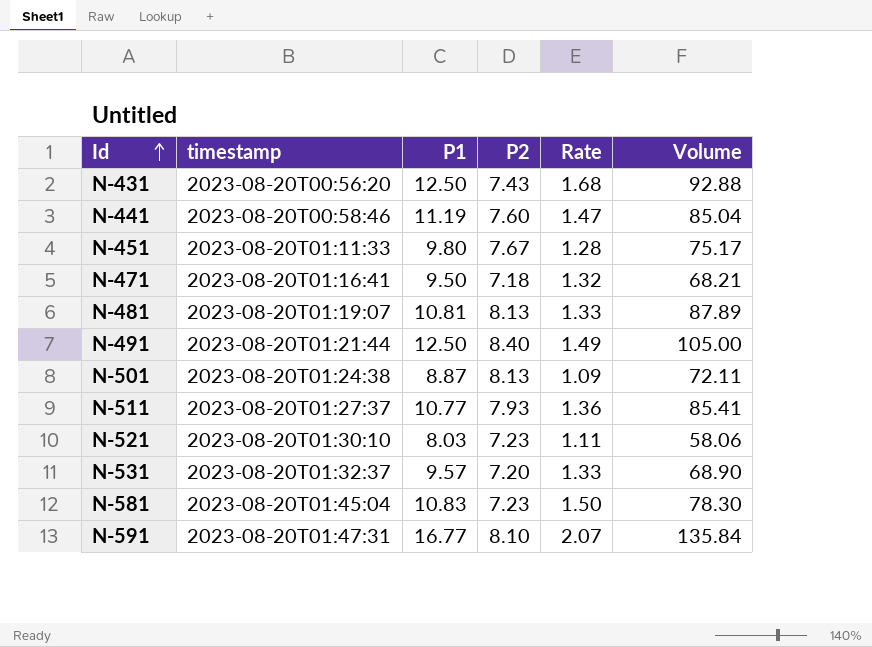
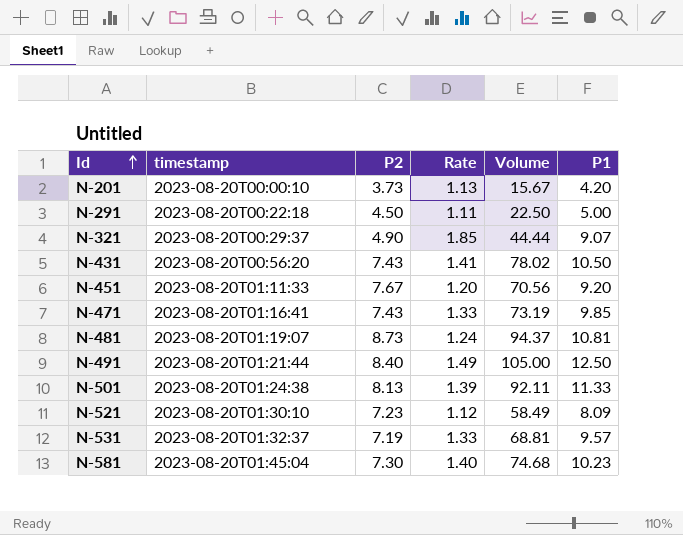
column P1 | position: 3 -> 6
row N-441: 2023-08-20T00:58:46 | 11.19 | 7.60 | 1.47 | 85.04 -> none
row N-511: 2023-08-20T01:27:37 | 10.77 | 7.93 | 1.36 | 85.41 -> none
row N-591: 2023-08-20T01:47:31 | 16.77 | 8.10 | 2.07 | 135.84 -> none
row N-201: none -> 2023-08-20T00:00:10 | 3.73 | 1.13 | 15.67 | 4.20
row N-291: none -> 2023-08-20T00:22:18 | 4.50 | 1.11 | 22.50 | 5.00
row N-321: none -> 2023-08-20T00:29:37 | 4.90 | 1.85 | 44.44 | 9.07
N-431 | Rate: 1.68 -> 1.41
N-431 | Volume: 92.88 -> 78.02
N-431 | P1: 12.50 -> 10.50
N-451 | Rate: 1.28 -> 1.20
N-451 | Volume: 75.17 -> 70.56
N-451 | P1: 9.80 -> 9.20
N-471 | P2: 7.18 -> 7.43
N-471 | Rate: 1.32 -> 1.33
N-471 | Volume: 68.21 -> 73.19
N-471 | P1: 9.50 -> 9.85
N-481 | P2: 8.13 -> 8.73
N-481 | Rate: 1.33 -> 1.24
N-481 | Volume: 87.89 -> 94.37
N-501 | Rate: 1.09 -> 1.39
N-501 | Volume: 72.11 -> 92.11
N-501 | P1: 8.87 -> 11.33
N-521 | Rate: 1.11 -> 1.12
N-521 | Volume: 58.06 -> 58.49
N-521 | P1: 8.03 -> 8.09
N-531 | P2: 7.20 -> 7.19
N-531 | Volume: 68.90 -> 68.81
N-581 | P2: 7.23 -> 7.30
N-581 | Rate: 1.50 -> 1.40
N-581 | Volume: 78.30 -> 74.68
N-581 | P1: 10.83 -> 10.23

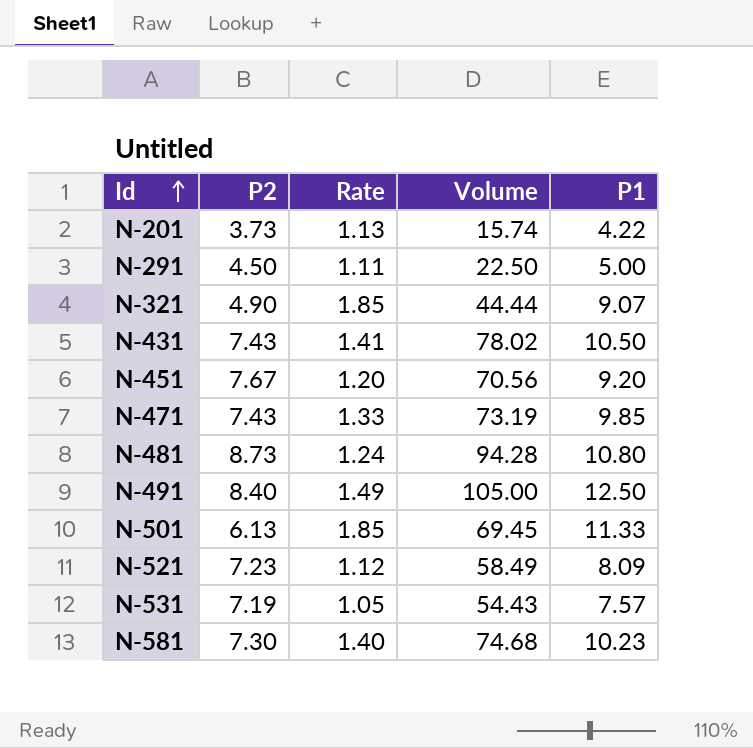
column timestamp | position: 2 -> none
N-201 | Volume: 15.67 -> 15.74
N-201 | P1: 4.20 -> 4.22
N-481 | Volume: 94.37 -> 94.28
N-481 | P1: 10.81 -> 10.80
N-501 | P2: 8.13 -> 6.13
N-501 | Rate: 1.39 -> 1.85
N-501 | Volume: 92.11 -> 69.45
N-531 | Rate: 1.33 -> 1.05
N-531 | Volume: 68.81 -> 54.43
N-531 | P1: 9.57 -> 7.57

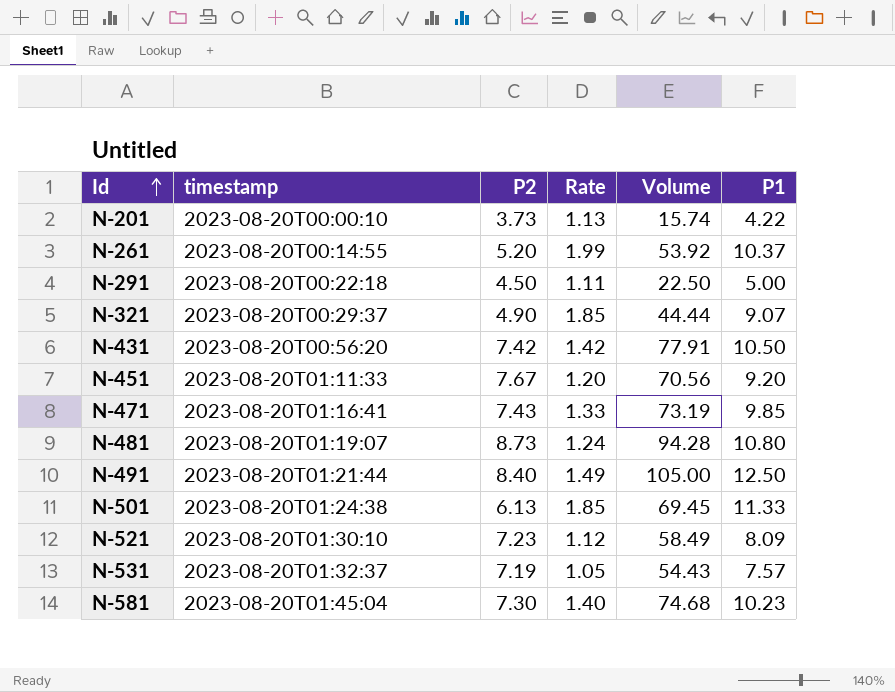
column timestamp | position: none -> 2
row N-261: none -> 2023-08-20T00:14:55 | 5.20 | 1.99 | 53.92 | 10.37
N-431 | P2: 7.43 -> 7.42
N-431 | Rate: 1.41 -> 1.42
N-431 | Volume: 78.02 -> 77.91

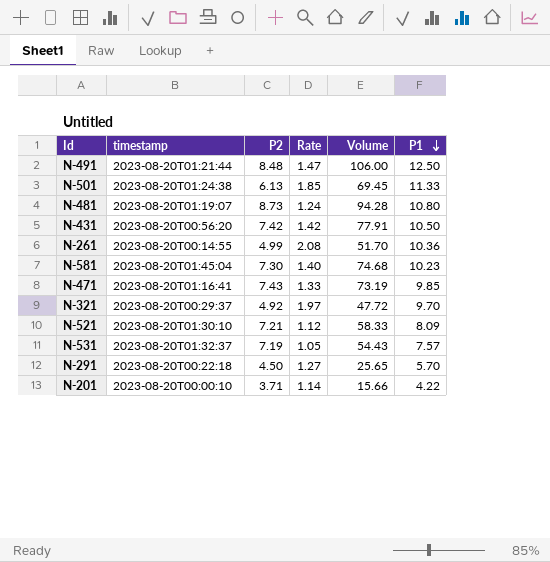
row order: Id ascending -> P1 descending
row N-451: 2023-08-20T01:11:33 | 7.67 | 1.20 | 70.56 | 9.20 -> none
N-491 | P2: 8.40 -> 8.48
N-491 | Rate: 1.49 -> 1.47
N-491 | Volume: 105.00 -> 106.00
N-261 | P2: 5.20 -> 4.99
N-261 | Rate: 1.99 -> 2.08
N-261 | Volume: 53.92 -> 51.70
N-261 | P1: 10.37 -> 10.36
N-321 | P2: 4.90 -> 4.92
N-321 | Rate: 1.85 -> 1.97
N-321 | Volume: 44.44 -> 47.72
N-321 | P1: 9.07 -> 9.70
N-521 | P2: 7.23 -> 7.21
N-521 | Volume: 58.49 -> 58.33
N-291 | Rate: 1.11 -> 1.27
N-291 | Volume: 22.50 -> 25.65
N-291 | P1: 5.00 -> 5.70
N-201 | P2: 3.73 -> 3.71
N-201 | Rate: 1.13 -> 1.14
N-201 | Volume: 15.74 -> 15.66

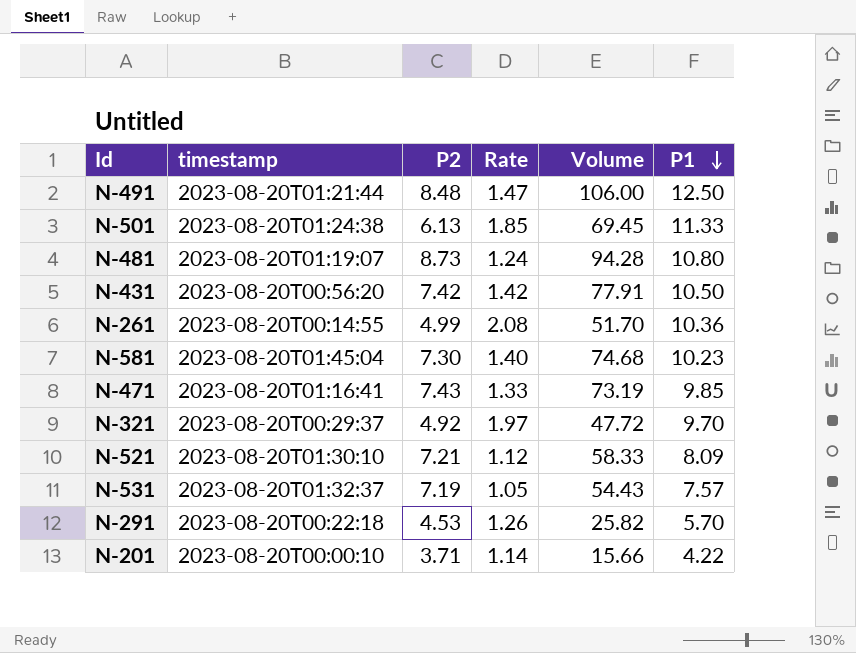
N-291 | P2: 4.50 -> 4.53
N-291 | Rate: 1.27 -> 1.26
N-291 | Volume: 25.65 -> 25.82

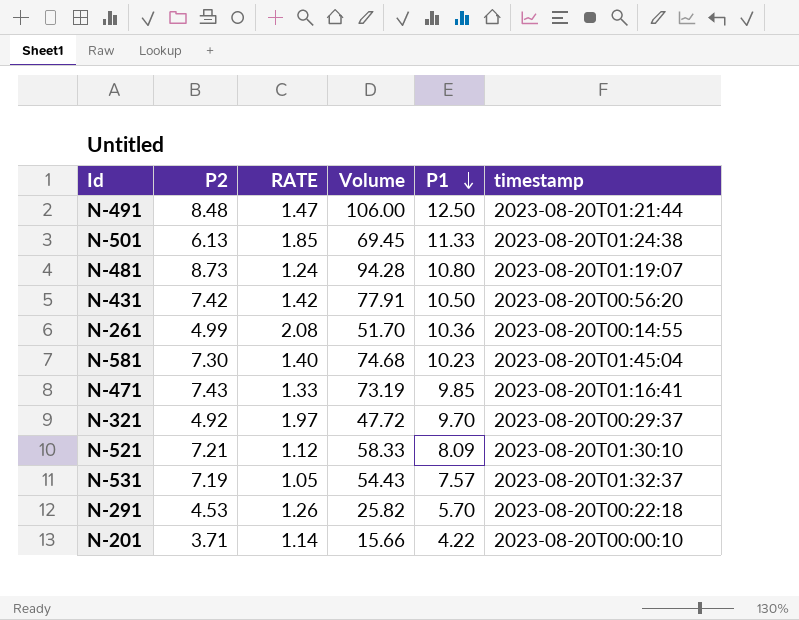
column name: Rate -> RATE
column timestamp | position: 2 -> 6

